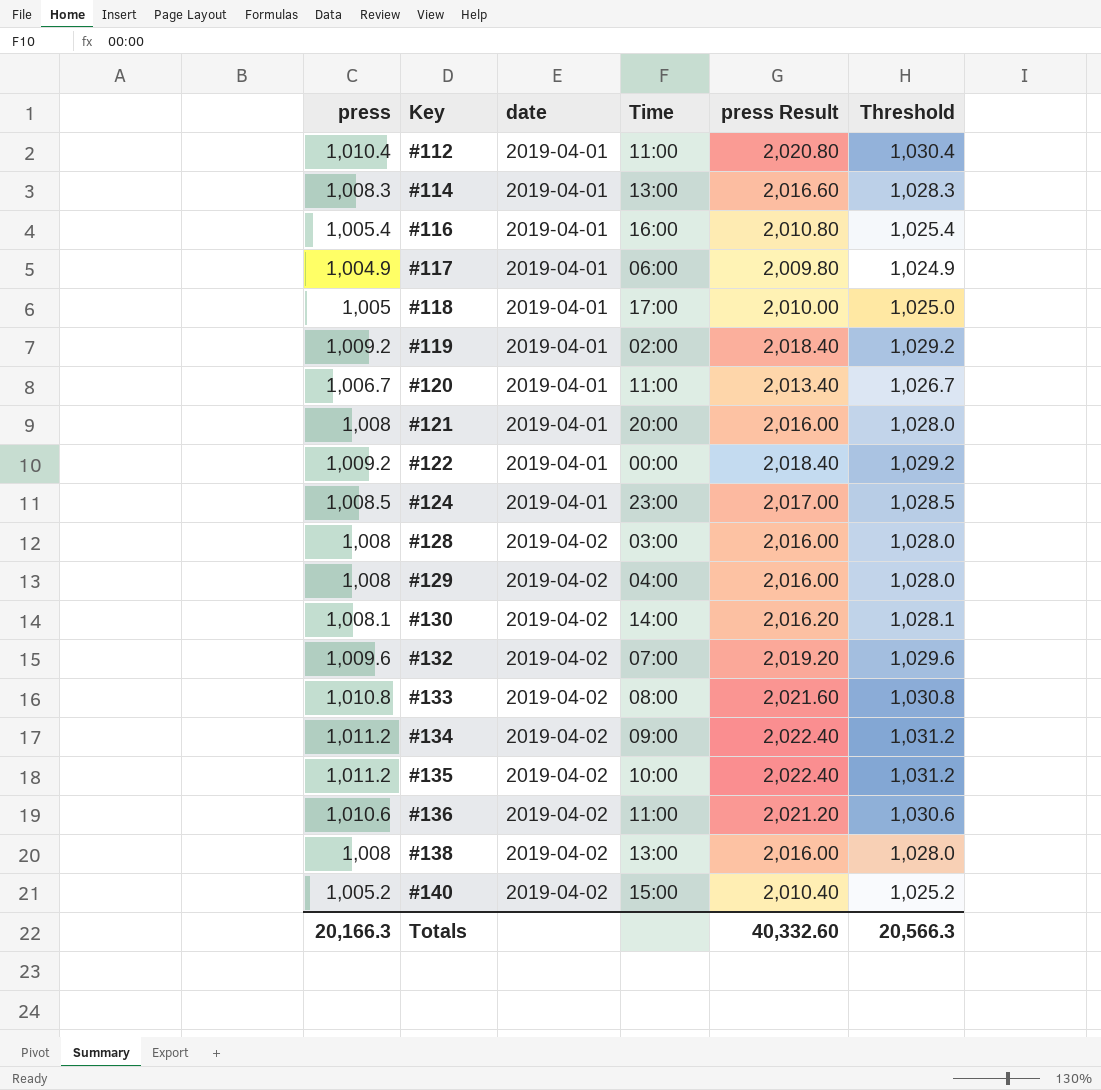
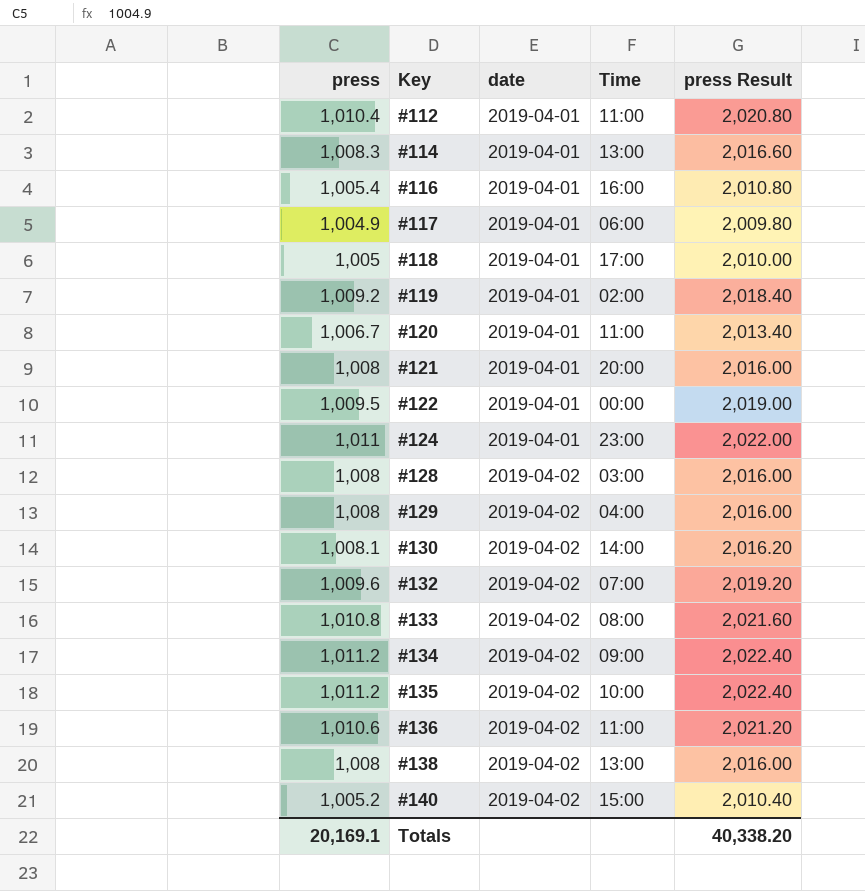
column Threshold | formula: [press] + 20 -> none
#122 | press: 1,009.2 -> 1,009.5
#122 | press Result: 2,018.40 -> 2,019.00
#124 | press: 1,008.5 -> 1,011
#124 | press Result: 2,017.00 -> 2,022.00
Totals | press: 20,166.3 -> 20,169.1
Totals | press Result: 40,332.60 -> 40,338.20

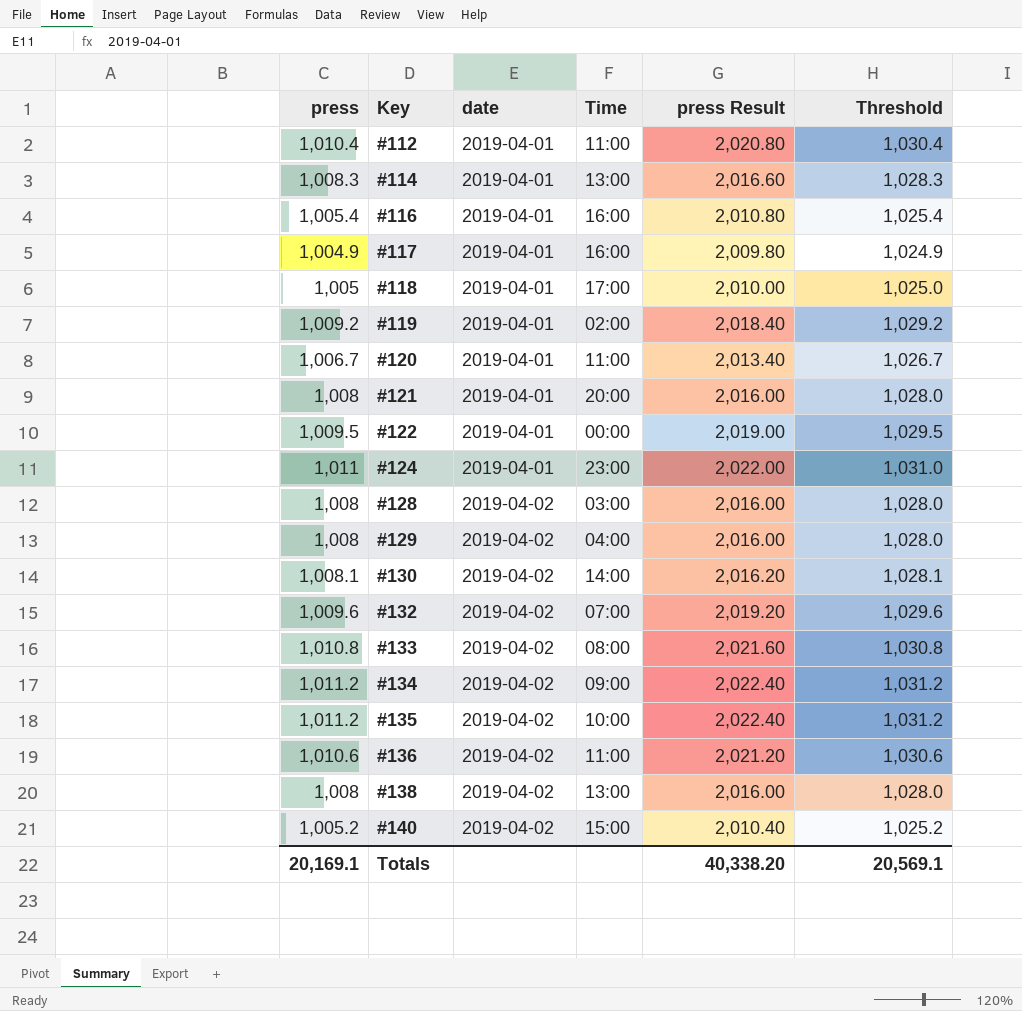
column Threshold | formula: none -> [press] + 20
#117 | Time: 06:00 -> 16:00

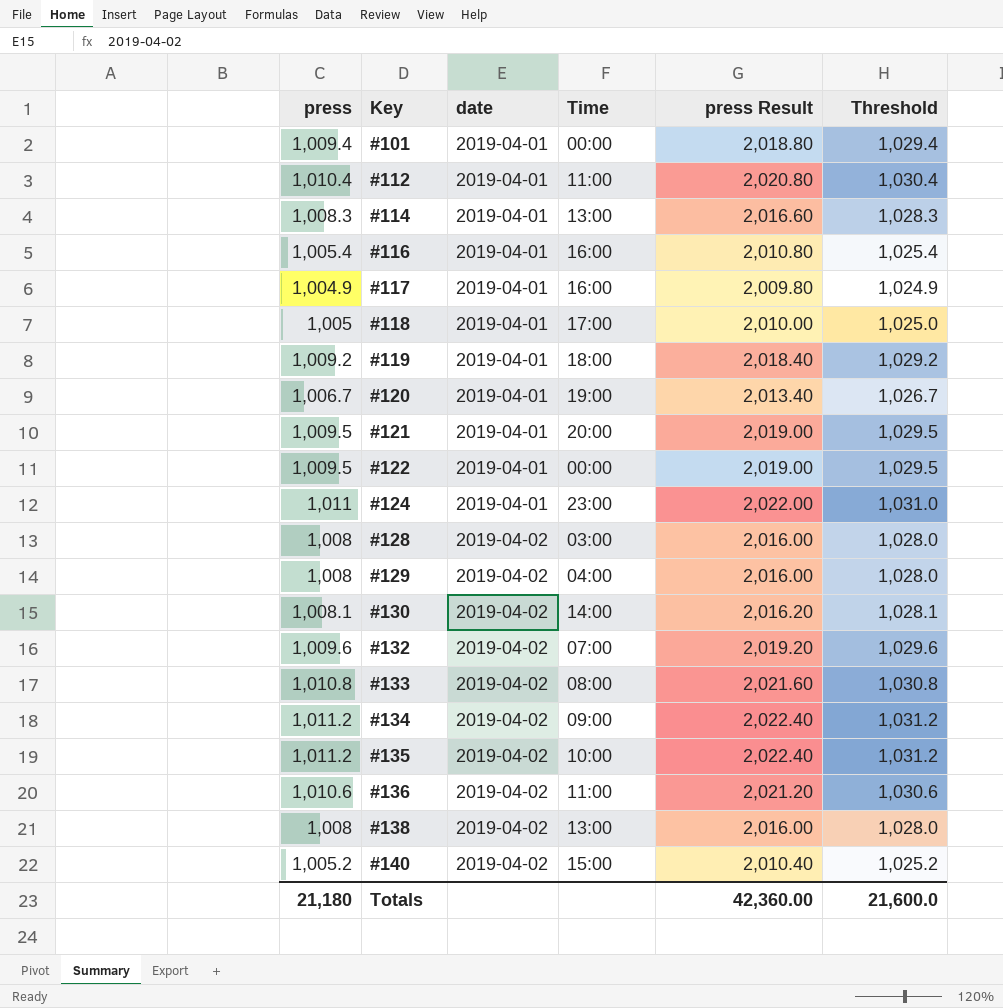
row #101: none -> 1,009.4 | 2019-04-01 | 00:00 | 2,018.80 | 1,029.4
#119 | Time: 02:00 -> 18:00
#120 | Time: 11:00 -> 19:00
#121 | press: 1,008 -> 1,009.5
#121 | press Result: 2,016.00 -> 2,019.00
#121 | Threshold: 1,028.0 -> 1,029.5
Totals | press: 20,169.1 -> 21,180
Totals | press Result: 40,338.20 -> 42,360.00
Totals | Threshold: 20,569.1 -> 21,600.0

